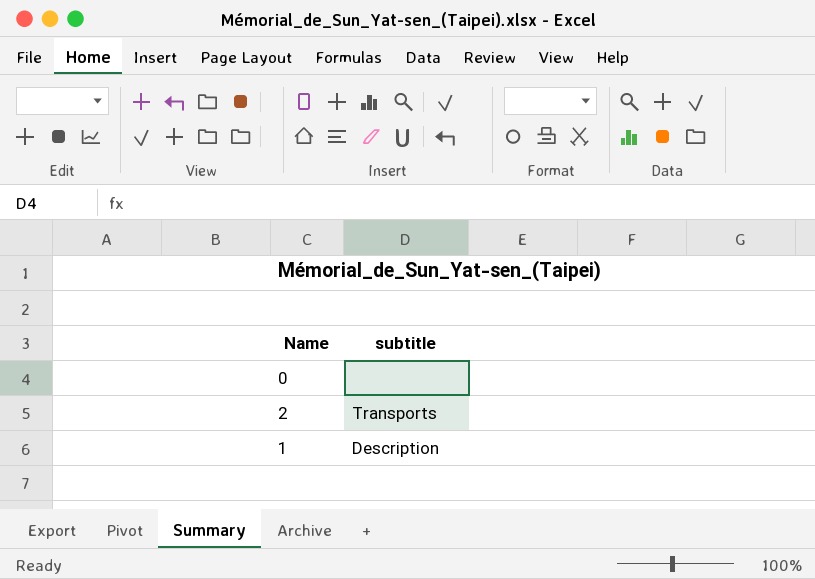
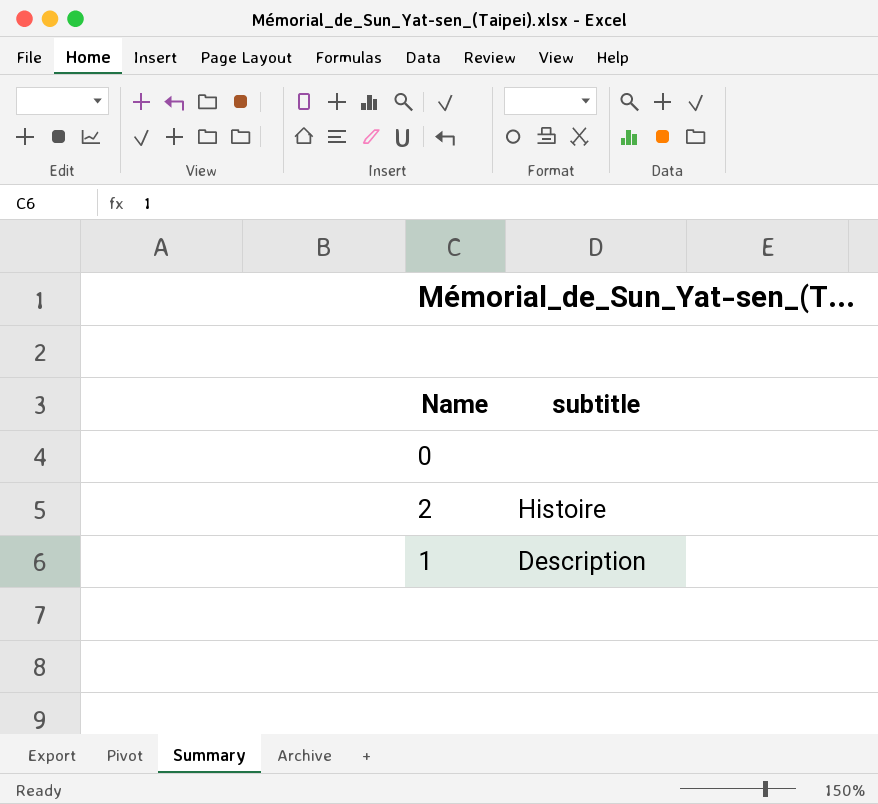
2 | subtitle: Transports -> Histoire

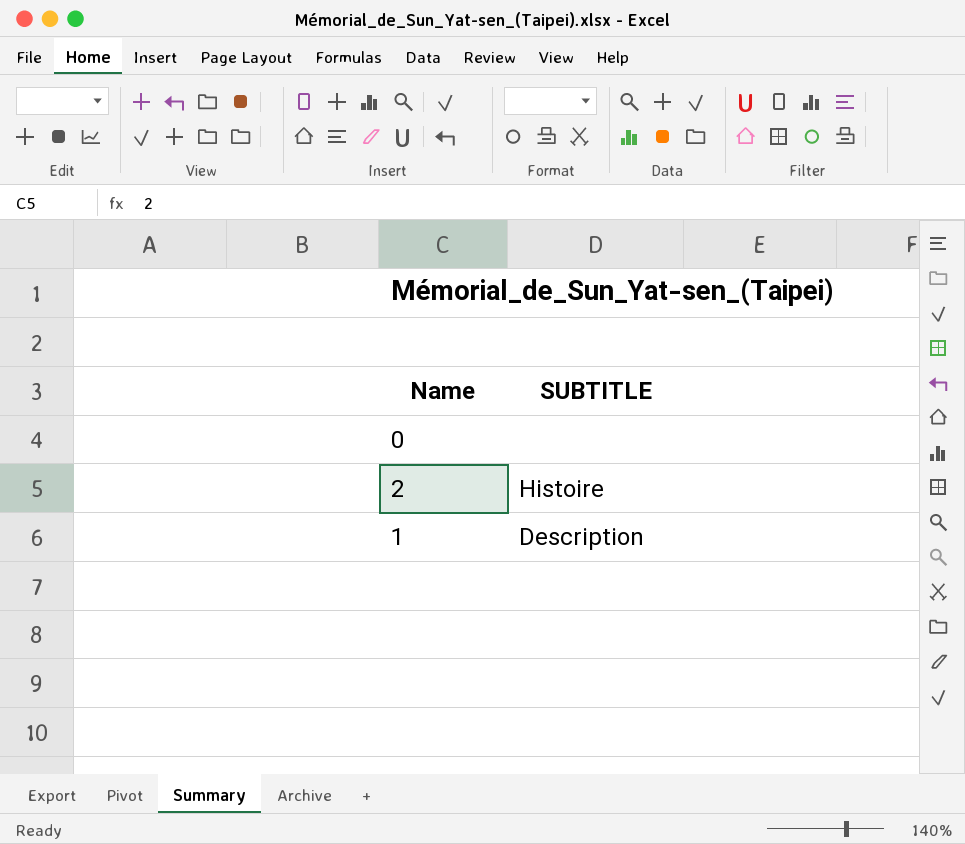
column name: subtitle -> SUBTITLE

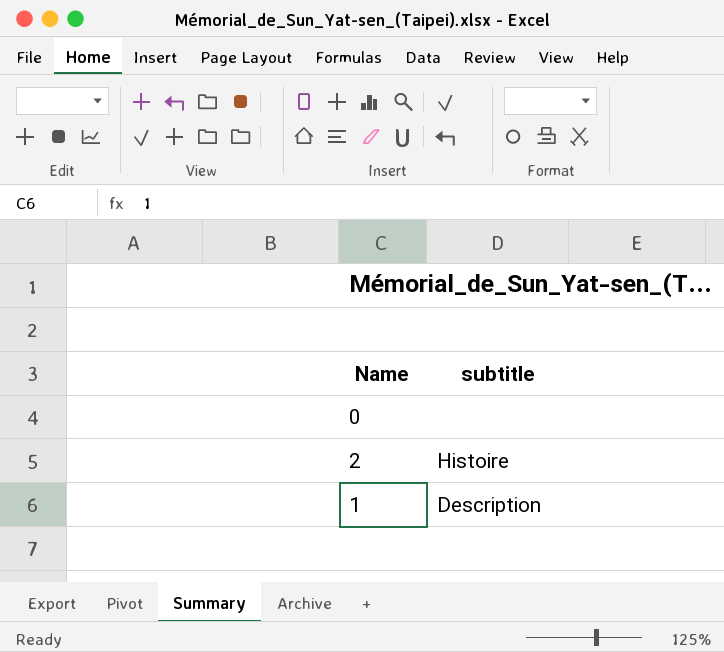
column name: SUBTITLE -> subtitle

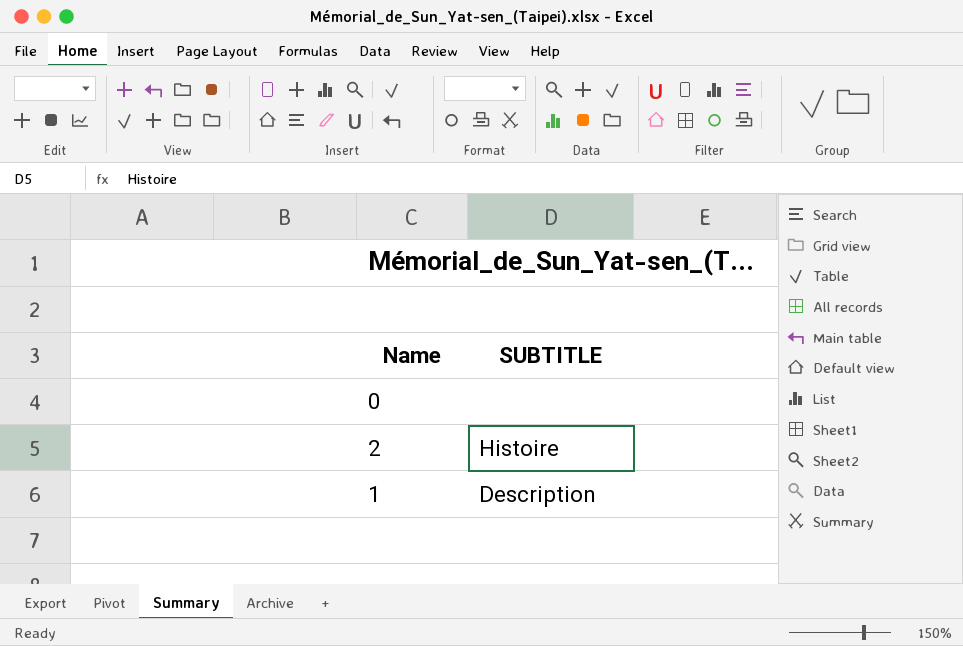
column name: subtitle -> SUBTITLE

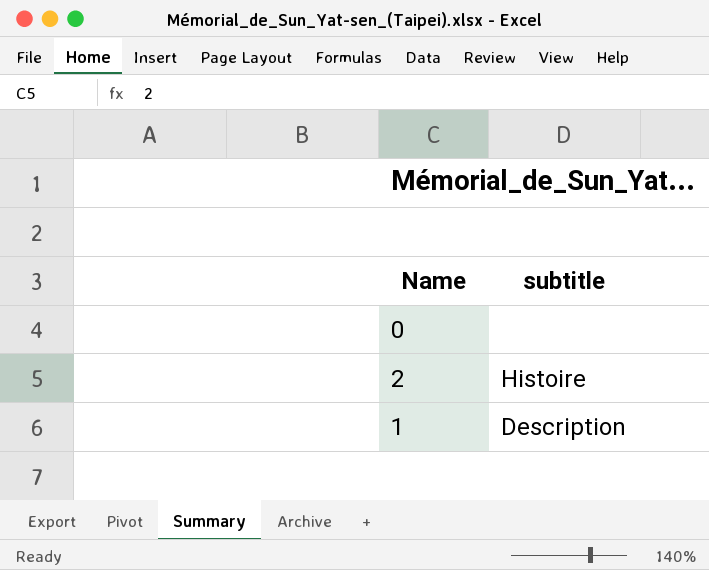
column name: SUBTITLE -> subtitle

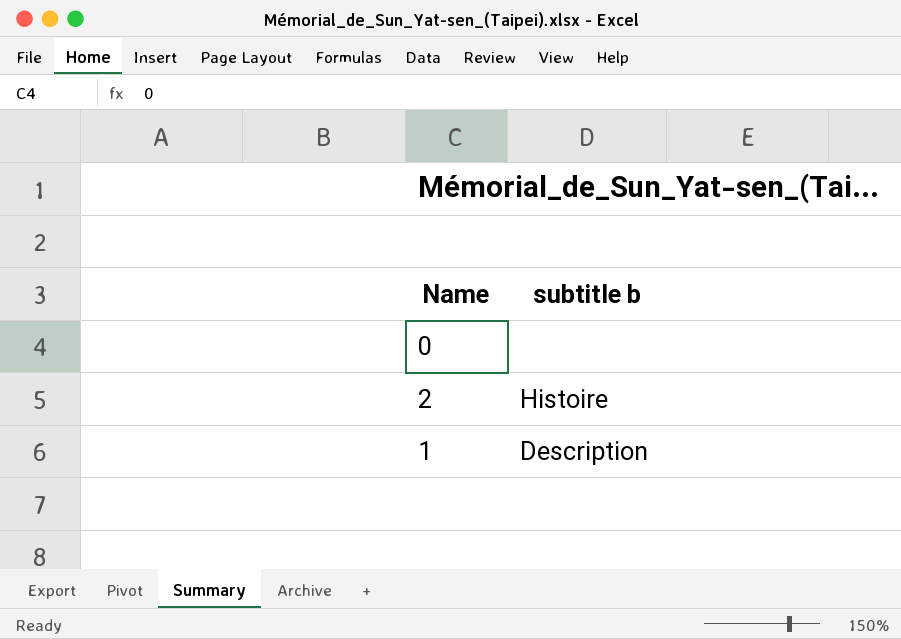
column name: subtitle -> subtitle b

